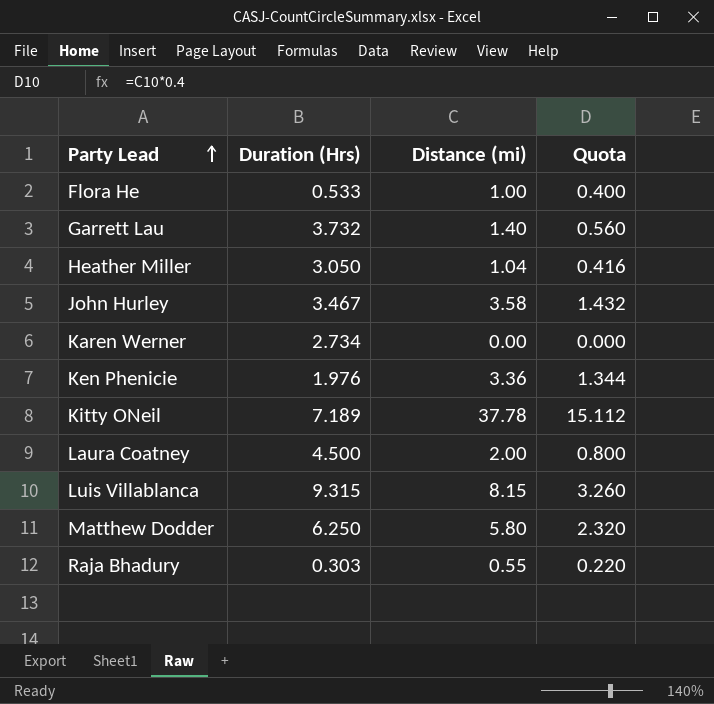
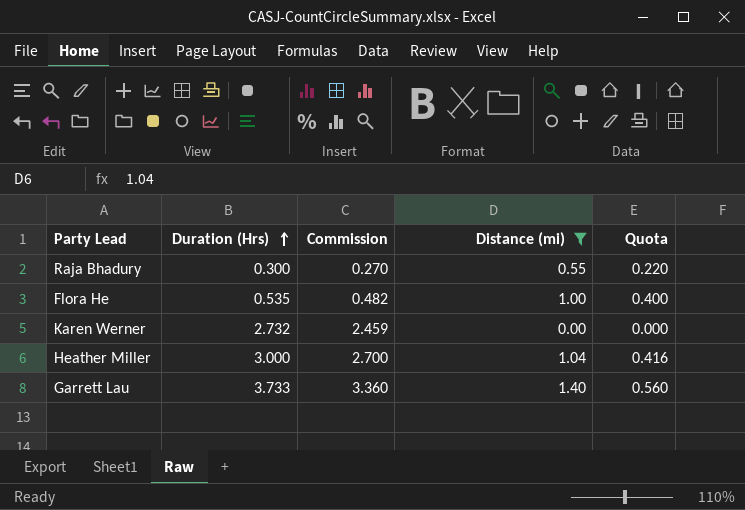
filter: none -> Distance (mi) <= 1.40
row order: Party Lead ascending -> Duration (Hrs) ascending
column Commission | formula: none -> [Duration (Hrs)] * 0.9
Raja Bhadury | Duration (Hrs): 0.303 -> 0.300
Flora He | Duration (Hrs): 0.533 -> 0.535
Karen Werner | Duration (Hrs): 2.734 -> 2.732
Heather Miller | Duration (Hrs): 3.050 -> 3.000
Garrett Lau | Duration (Hrs): 3.732 -> 3.733

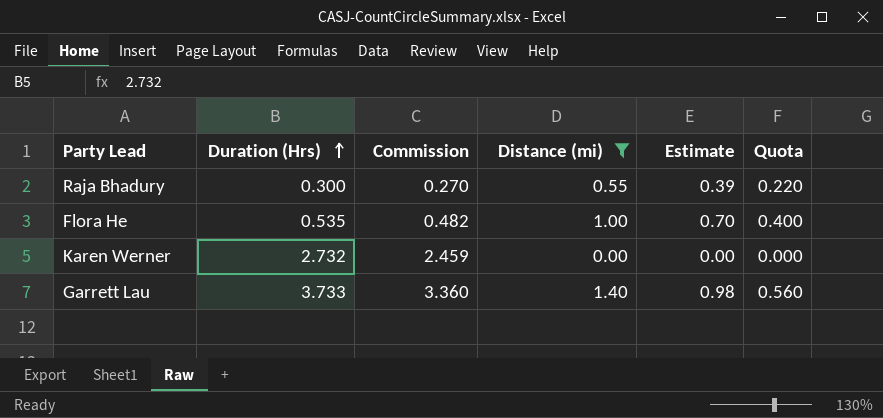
column Estimate | formula: none -> [Distance (mi)] * 0.7
row Heather Miller: 3.000 | 2.700 | 1.04 | 0.416 -> none

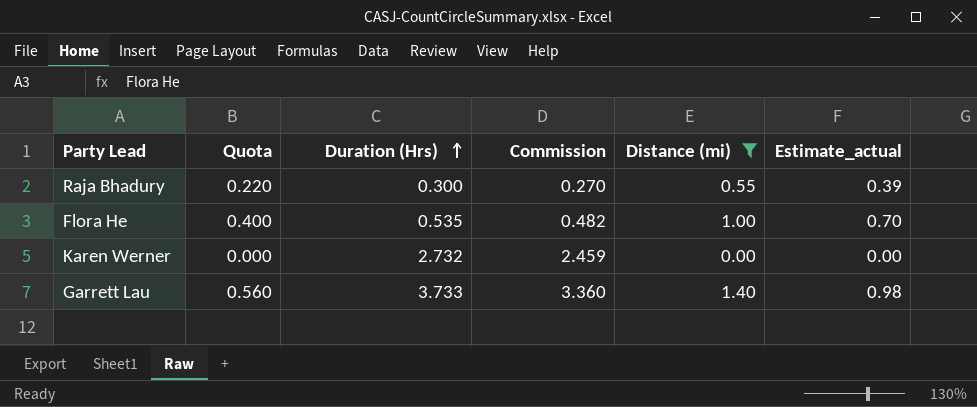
column Quota | position: 6 -> 2
column name: Estimate -> Estimate_actual

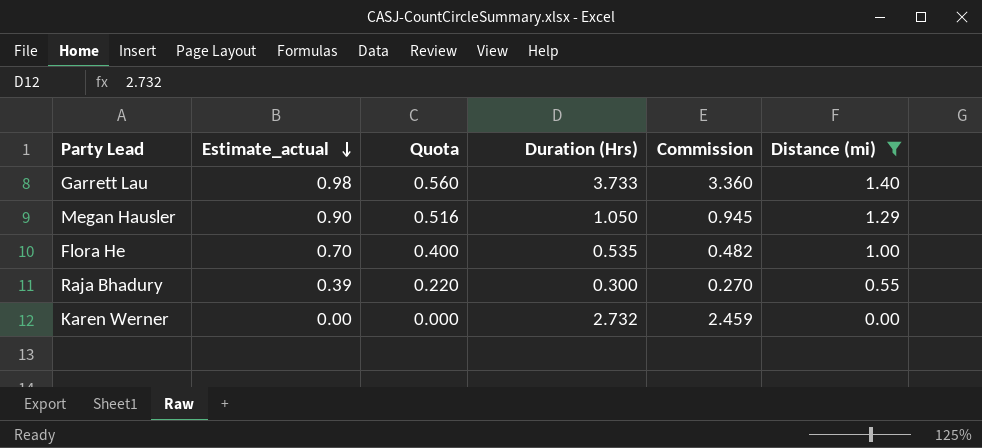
row order: Duration (Hrs) ascending -> Estimate_actual descending
column Estimate_actual | position: 6 -> 2
row Megan Hausler: none -> 0.90 | 0.516 | 1.050 | 0.945 | 1.29

